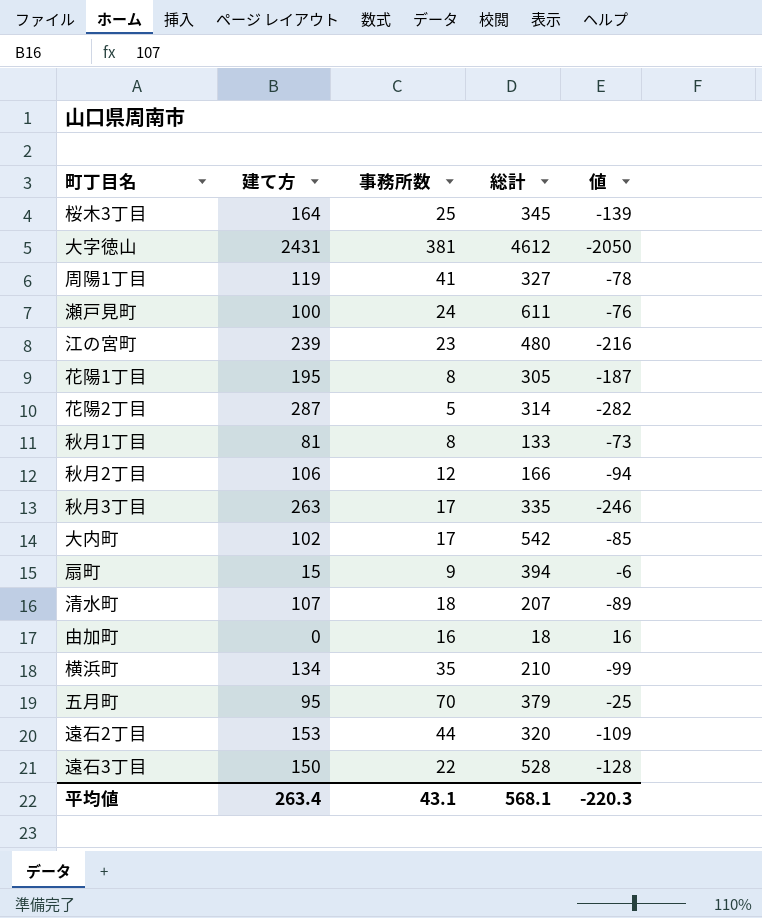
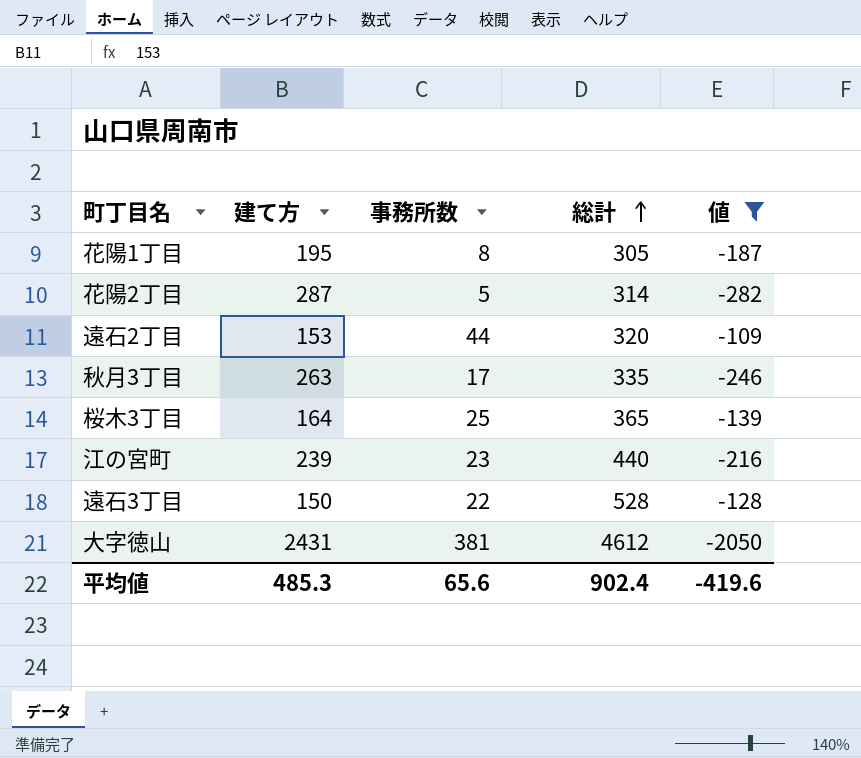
filter: none -> 値 <= -109
row order: none -> 総計 ascending
桜木3丁目 | 総計: 345 -> 365
江の宮町 | 総計: 480 -> 440
平均値 | 建て方: 263.4 -> 485.3
平均値 | 事務所数: 43.1 -> 65.6
平均値 | 総計: 568.1 -> 902.4
平均値 | 値: -220.3 -> -419.6

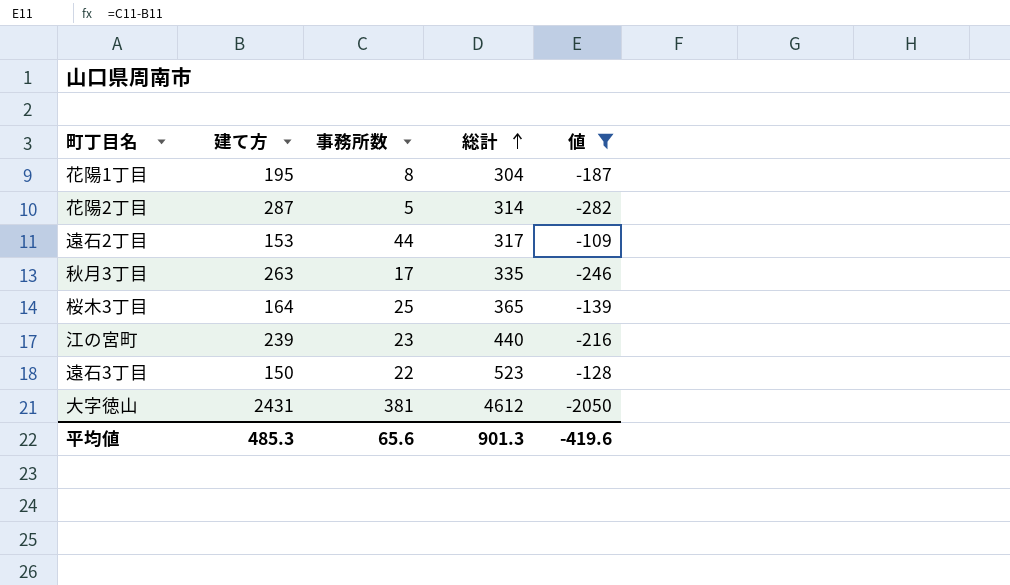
花陽1丁目 | 総計: 305 -> 304
遠石2丁目 | 総計: 320 -> 317
遠石3丁目 | 総計: 528 -> 523
平均値 | 総計: 902.4 -> 901.3

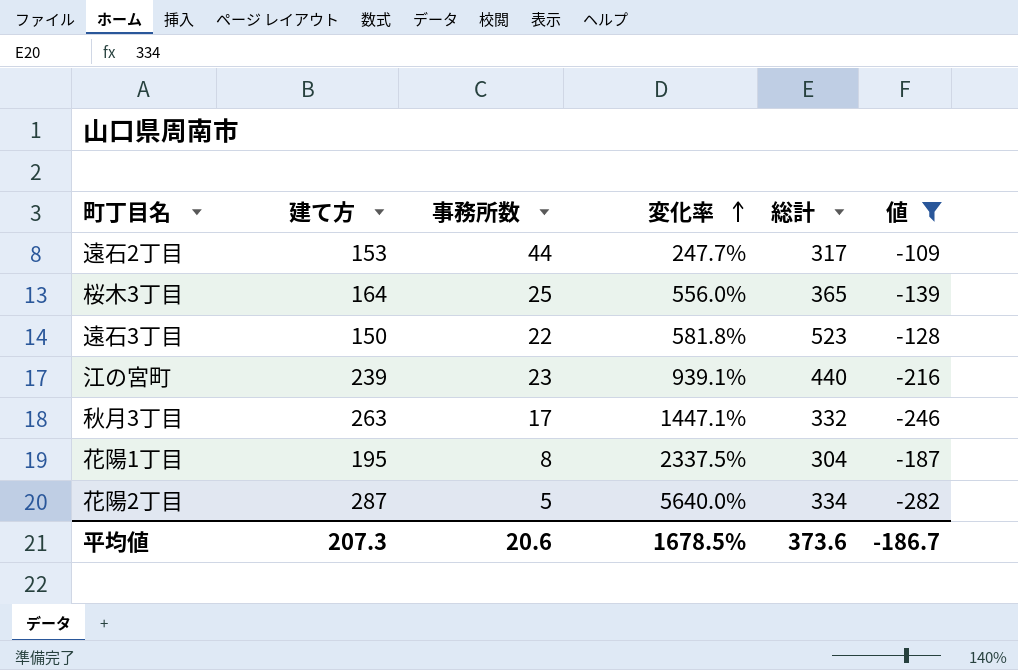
row order: 総計 ascending -> 変化率 ascending
column 変化率 | formula: none -> ([建て方] - [事務所数]) / [事務所数]
row 大字徳山: 2431 | 381 | 4612 | -2050 -> none
秋月3丁目 | 総計: 335 -> 332
花陽2丁目 | 総計: 314 -> 334
平均値 | 建て方: 485.3 -> 207.3
平均値 | 事務所数: 65.6 -> 20.6
平均値 | 総計: 901.3 -> 373.6
平均値 | 値: -419.6 -> -186.7

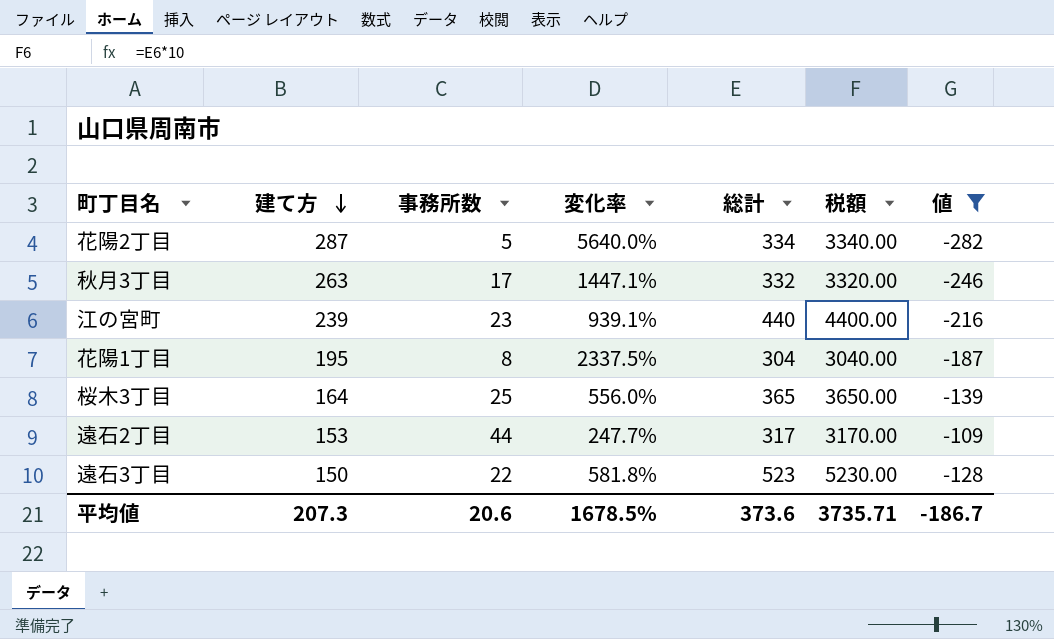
row order: 変化率 ascending -> 建て方 descending
column 税額 | formula: none -> [総計] * 10

